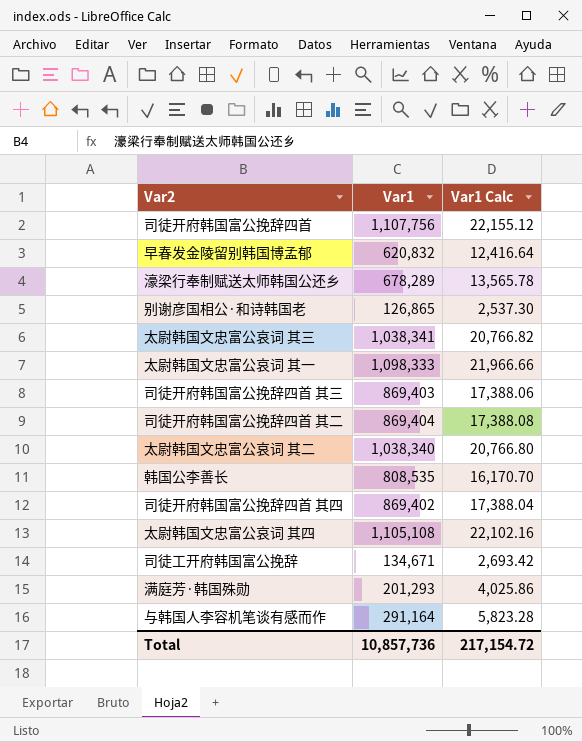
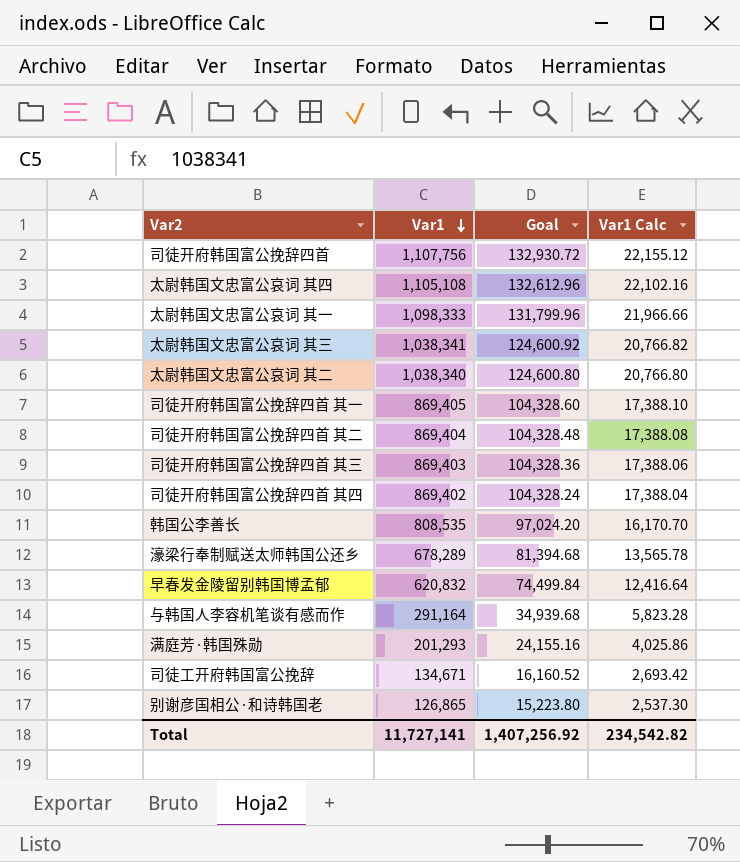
row order: none -> Var1 descending
column Goal | formula: none -> [Var1] * 0.12
row 司徒开府韩国富公挽辞四首 其一: none -> 869,405 | 104,328.60 | 17,388.10
Total | Var1: 10,857,736 -> 11,727,141
Total | Var1 Calc: 217,154.72 -> 234,542.82

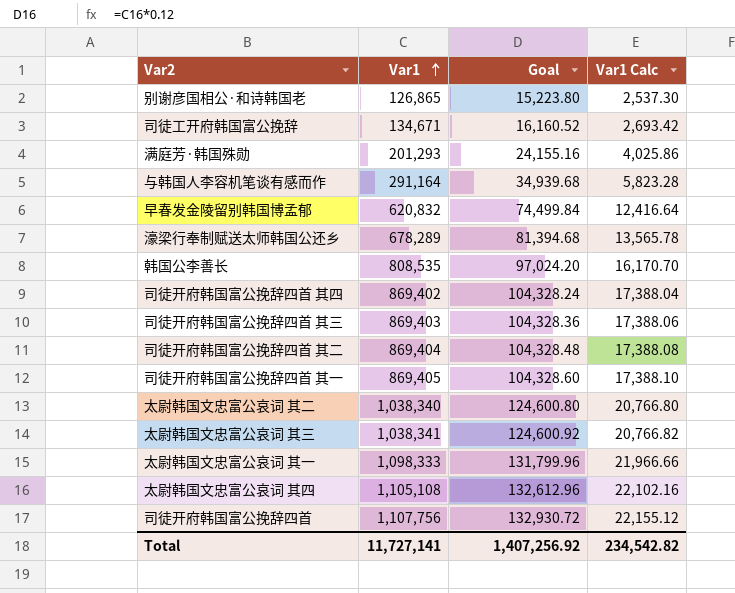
row order: Var1 descending -> Var1 ascending

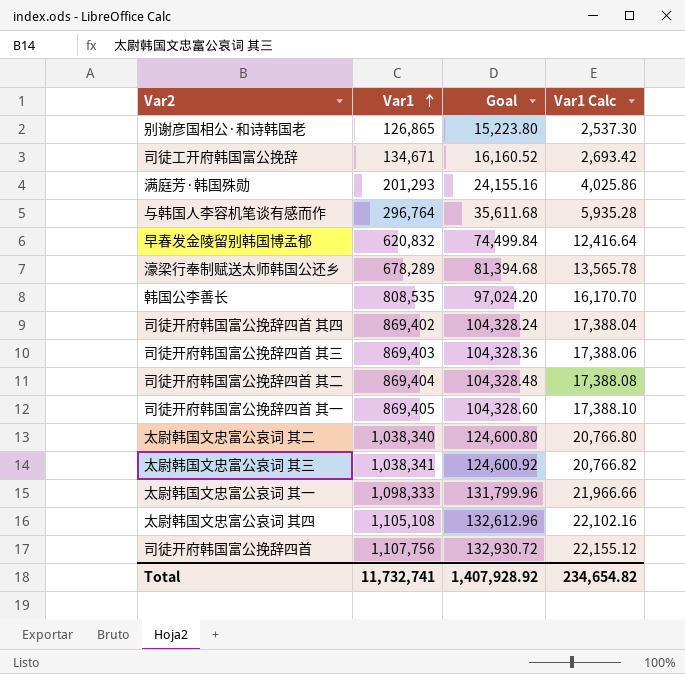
与韩国人李容机笔谈有感而作 | Var1: 291,164 -> 296,764
与韩国人李容机笔谈有感而作 | Goal: 34,939.68 -> 35,611.68
与韩国人李容机笔谈有感而作 | Var1 Calc: 5,823.28 -> 5,935.28
Total | Var1: 11,727,141 -> 11,732,741
Total | Goal: 1,407,256.92 -> 1,407,928.92
Total | Var1 Calc: 234,542.82 -> 234,654.82

